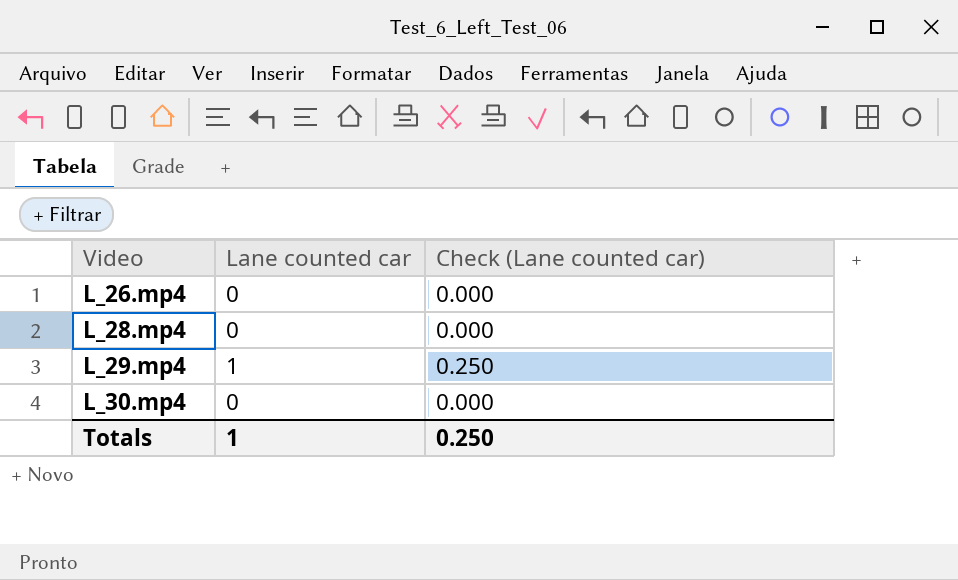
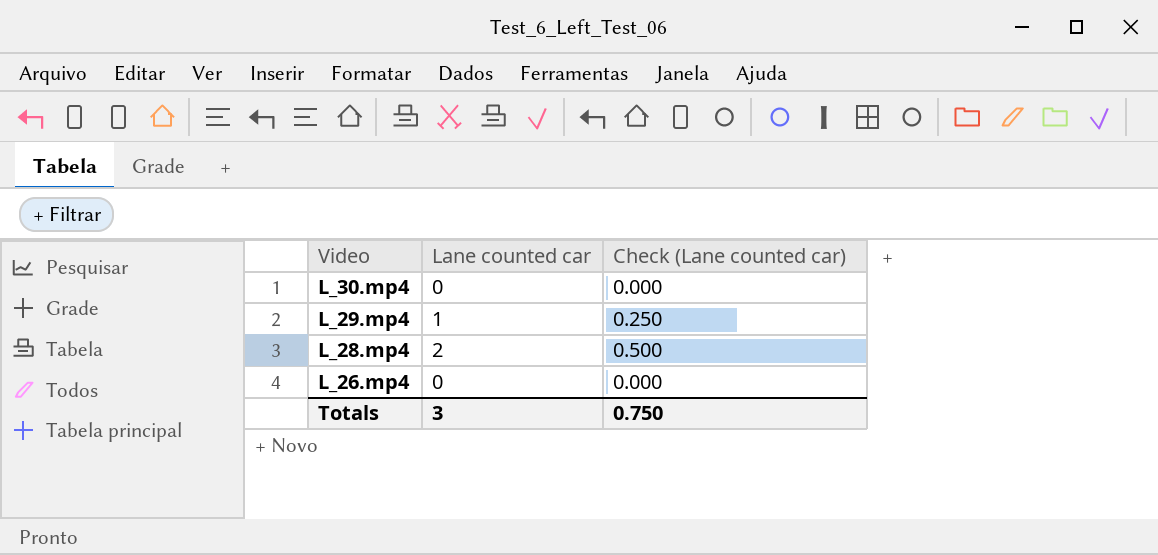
row order: Video ascending -> Video descending
L_28.mp4 | Lane counted car: 0 -> 2
L_28.mp4 | Check (Lane counted car): 0.000 -> 0.500
Totals | Lane counted car: 1 -> 3
Totals | Check (Lane counted car): 0.250 -> 0.750

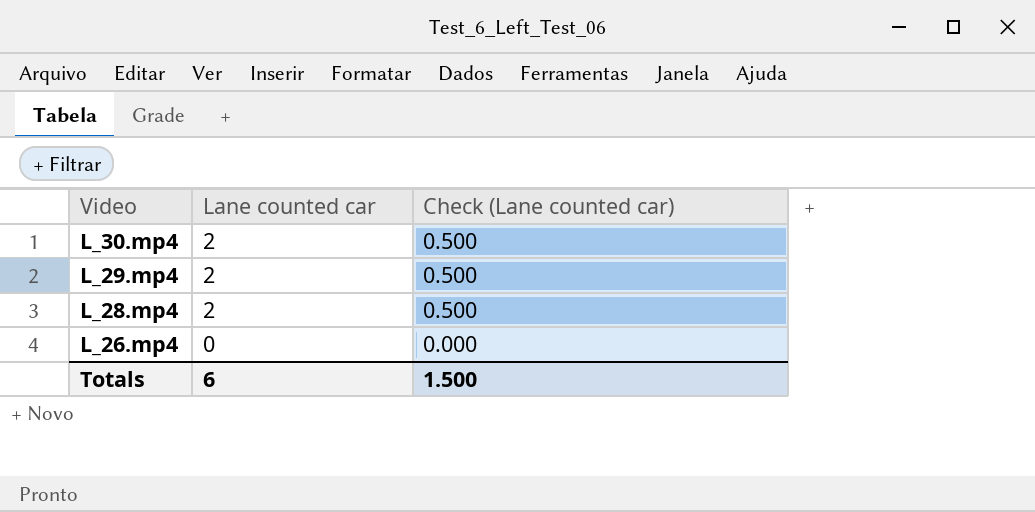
L_30.mp4 | Lane counted car: 0 -> 2
L_30.mp4 | Check (Lane counted car): 0.000 -> 0.500
L_29.mp4 | Lane counted car: 1 -> 2
L_29.mp4 | Check (Lane counted car): 0.250 -> 0.500
Totals | Lane counted car: 3 -> 6
Totals | Check (Lane counted car): 0.750 -> 1.500

